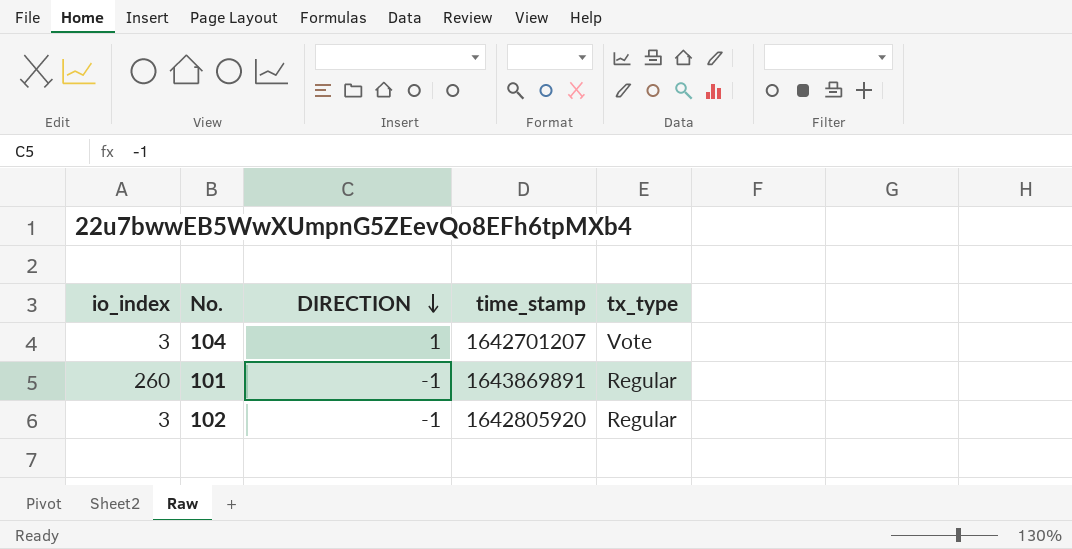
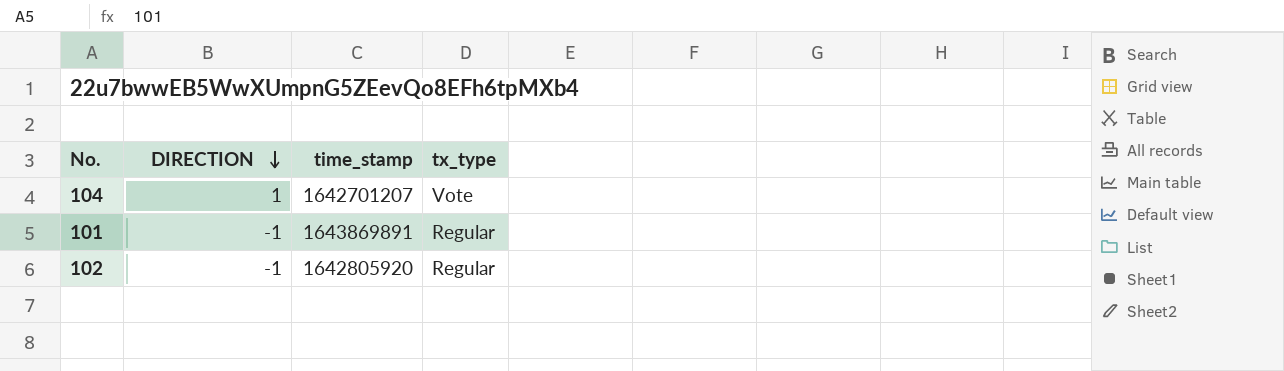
column io_index | position: 1 -> none

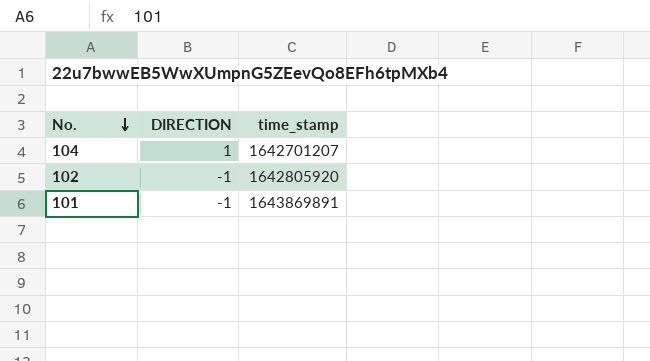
row order: DIRECTION descending -> No. descending
column tx_type | position: 4 -> none

